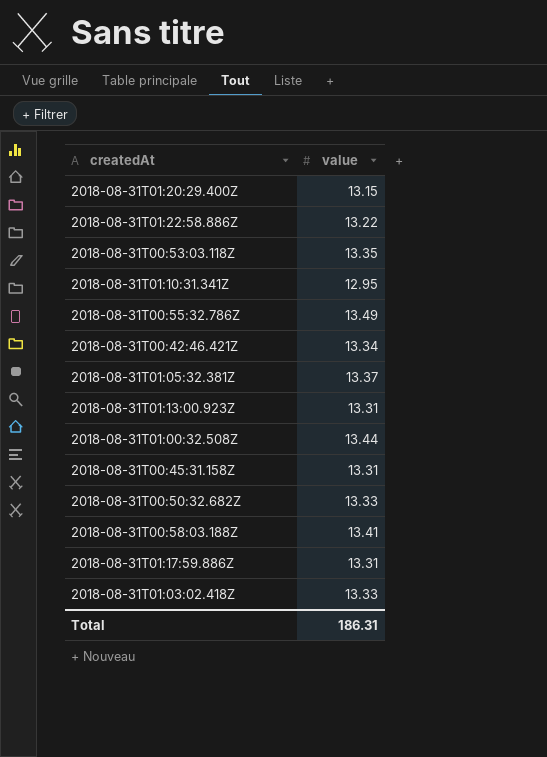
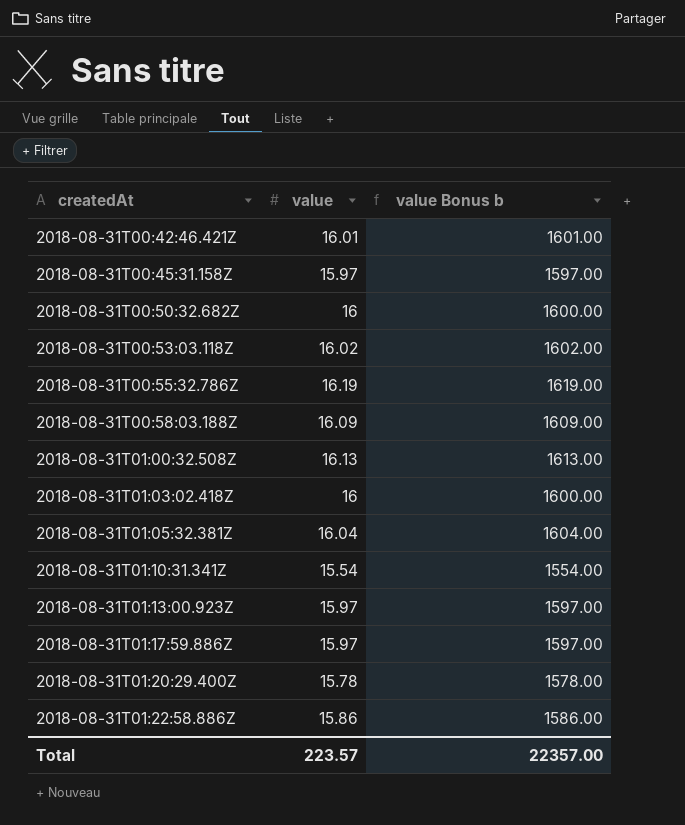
row order: none -> createdAt ascending
column value Bonus b | formula: none -> [value] * 100
2018-08-31T00:42:46.421Z | value: 13.34 -> 16.01
2018-08-31T00:45:31.158Z | value: 13.31 -> 15.97
2018-08-31T00:50:32.682Z | value: 13.33 -> 16
2018-08-31T00:53:03.118Z | value: 13.35 -> 16.02
2018-08-31T00:55:32.786Z | value: 13.49 -> 16.19
2018-08-31T00:58:03.188Z | value: 13.41 -> 16.09
2018-08-31T01:00:32.508Z | value: 13.44 -> 16.13
2018-08-31T01:03:02.418Z | value: 13.33 -> 16
2018-08-31T01:05:32.381Z | value: 13.37 -> 16.04
2018-08-31T01:10:31.341Z | value: 12.95 -> 15.54
2018-08-31T01:13:00.923Z | value: 13.31 -> 15.97
2018-08-31T01:17:59.886Z | value: 13.31 -> 15.97
2018-08-31T01:20:29.400Z | value: 13.15 -> 15.78
2018-08-31T01:22:58.886Z | value: 13.22 -> 15.86
Total | value: 186.31 -> 223.57

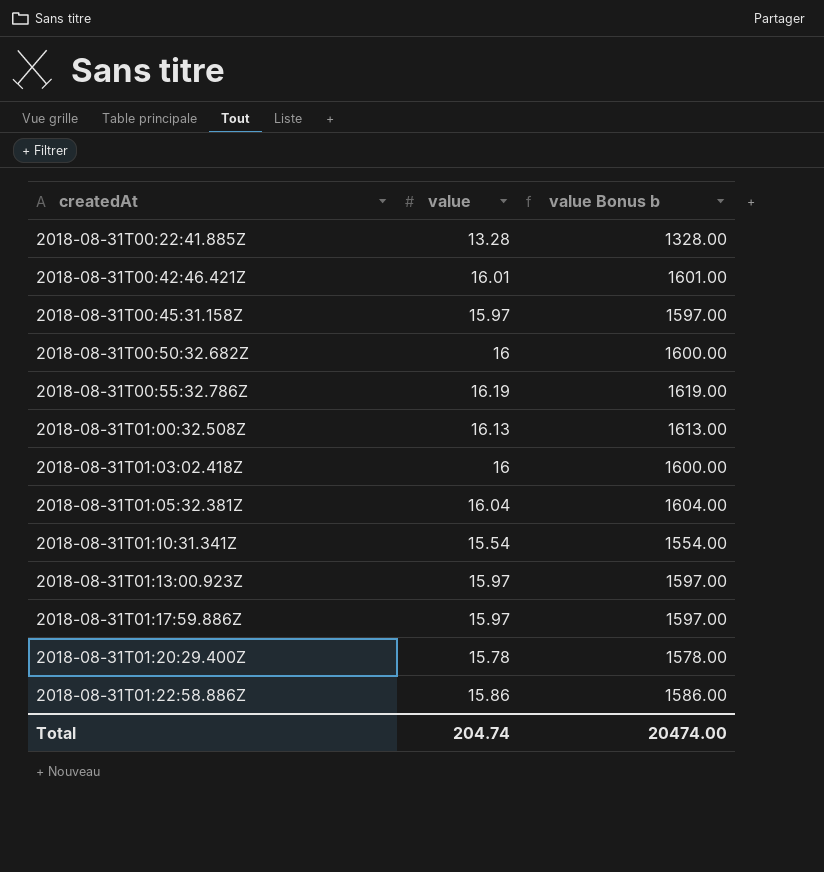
row 2018-08-31T00:53:03.118Z: 16.02 | 1602.00 -> none
row 2018-08-31T00:58:03.188Z: 16.09 | 1609.00 -> none
row 2018-08-31T00:22:41.885Z: none -> 13.28 | 1328.00
Total | value: 223.57 -> 204.74
Total | value Bonus b: 22357.00 -> 20474.00

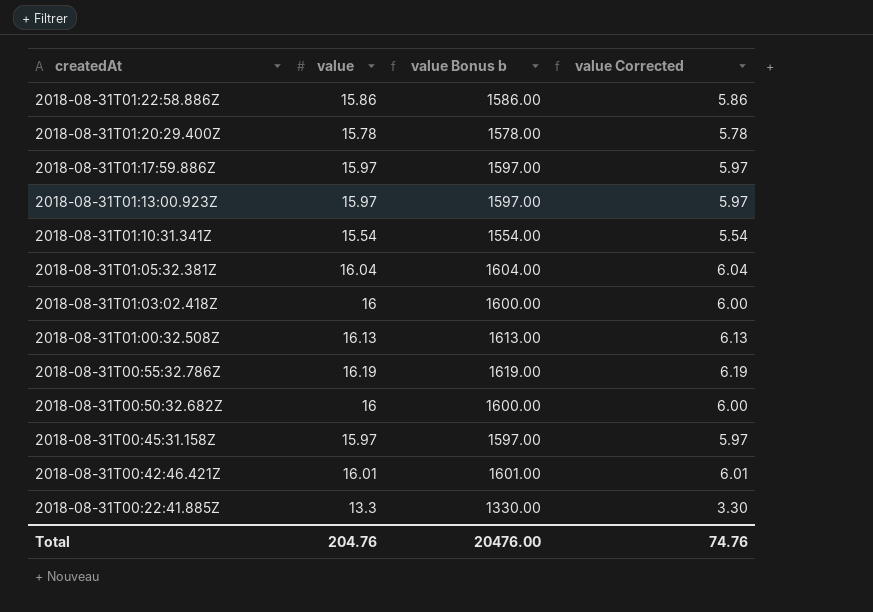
row order: createdAt ascending -> createdAt descending
column value Corrected | formula: none -> [value] - 10
2018-08-31T00:22:41.885Z | value: 13.28 -> 13.3
2018-08-31T00:22:41.885Z | value Bonus b: 1328.00 -> 1330.00
Total | value: 204.74 -> 204.76
Total | value Bonus b: 20474.00 -> 20476.00

